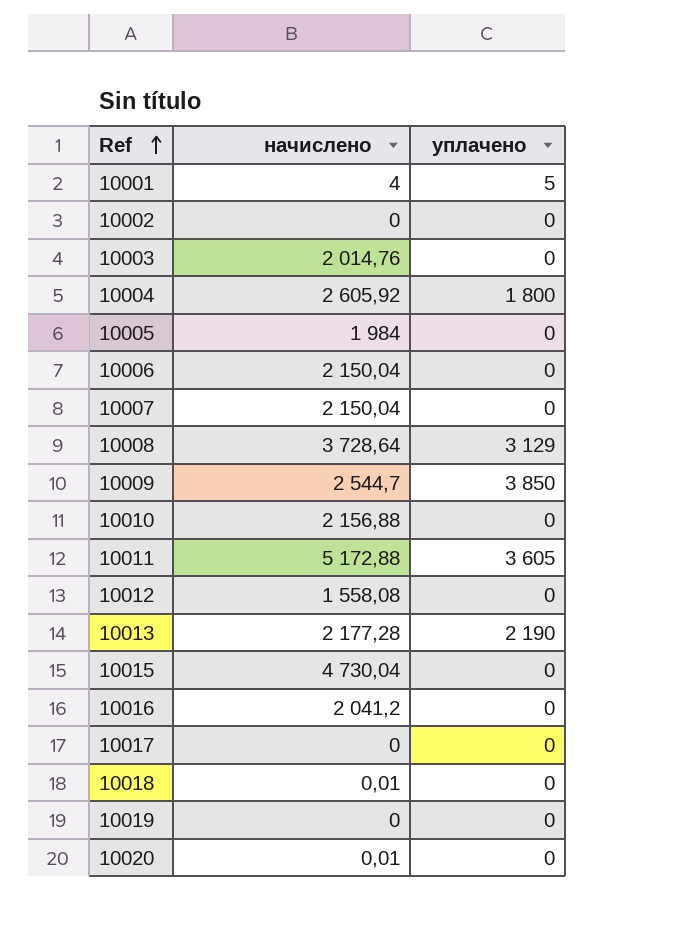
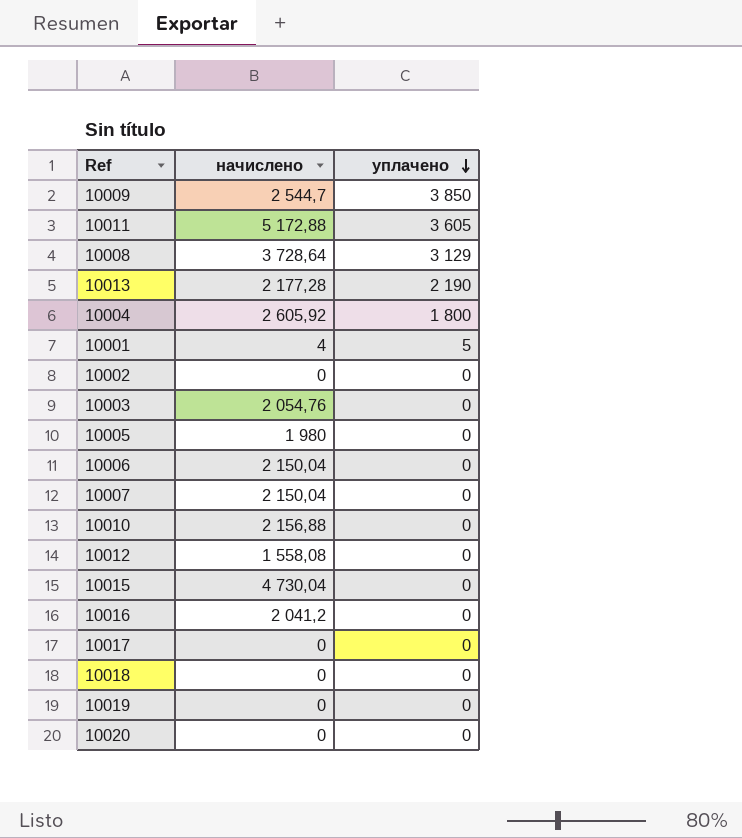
row order: Ref ascending -> уплачено descending
10003 | начислено: 2 014,76 -> 2 054,76
10005 | начислено: 1 984 -> 1 980
10018 | начислено: 0,01 -> 0
10020 | начислено: 0,01 -> 0

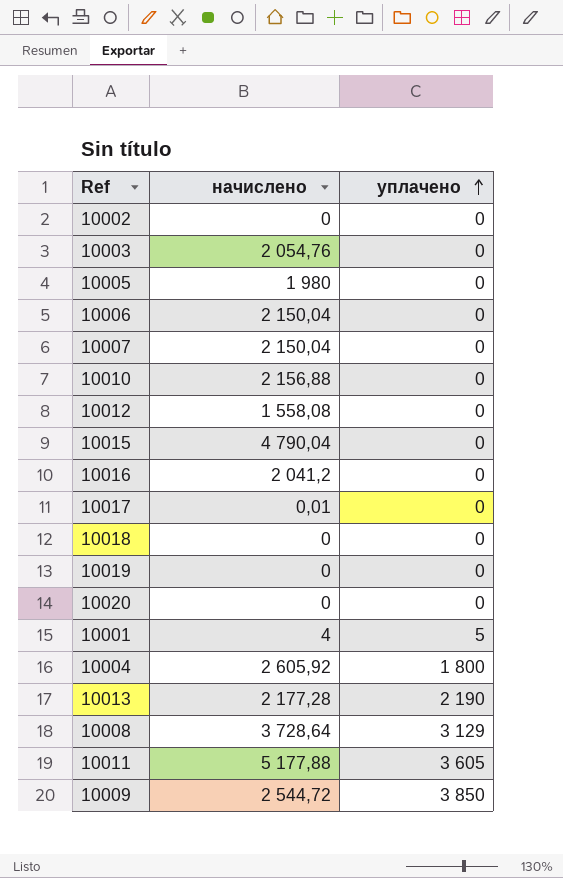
row order: уплачено descending -> уплачено ascending
10015 | начислено: 4 730,04 -> 4 790,04
10017 | начислено: 0 -> 0,01
10011 | начислено: 5 172,88 -> 5 177,88
10009 | начислено: 2 544,7 -> 2 544,72

